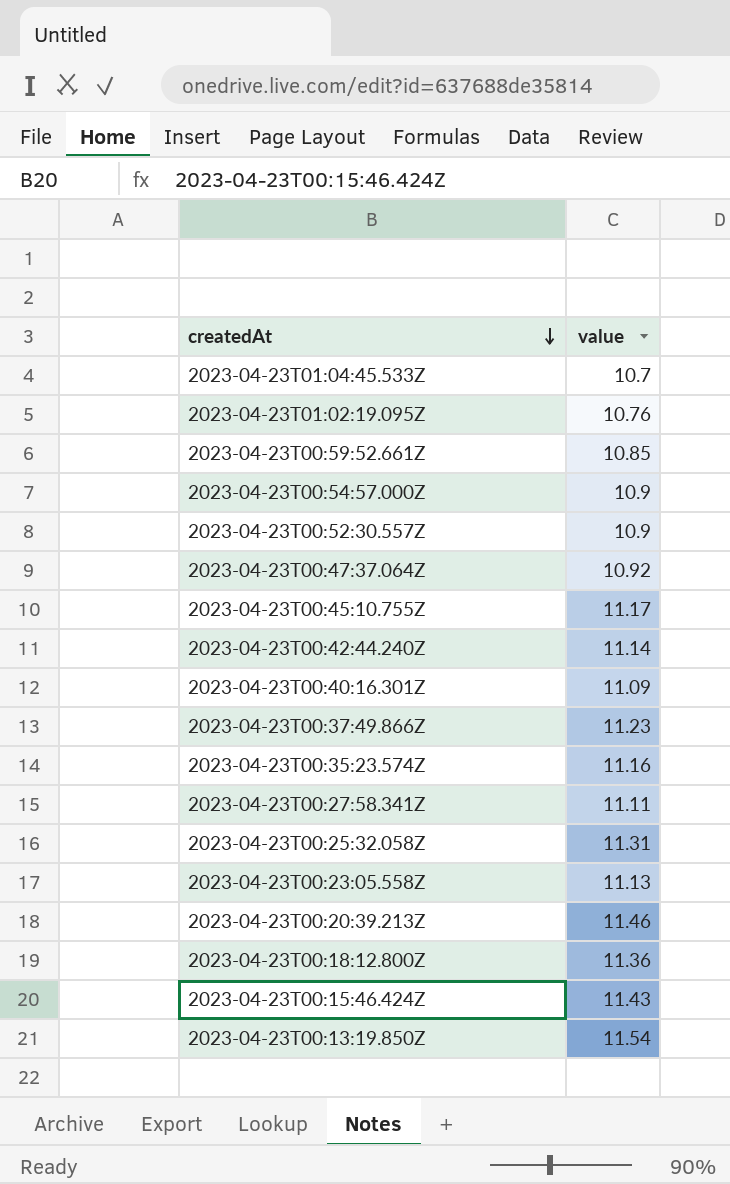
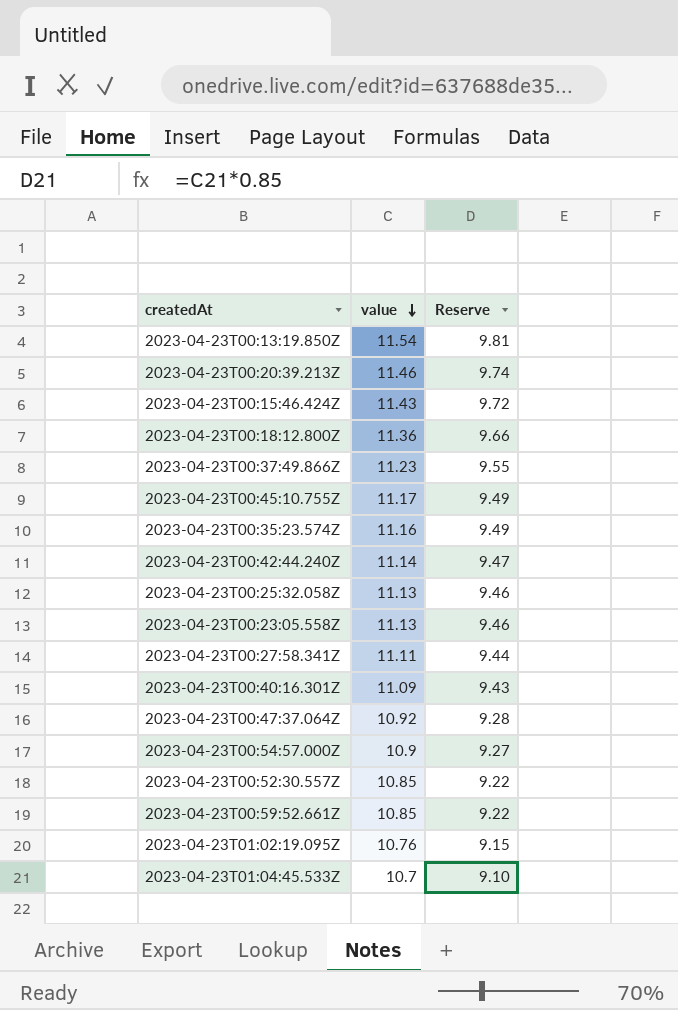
row order: createdAt descending -> value descending
column Reserve | formula: none -> [value] * 0.85
2023-04-23T00:25:32.058Z | value: 11.31 -> 11.13
2023-04-23T00:52:30.557Z | value: 10.9 -> 10.85

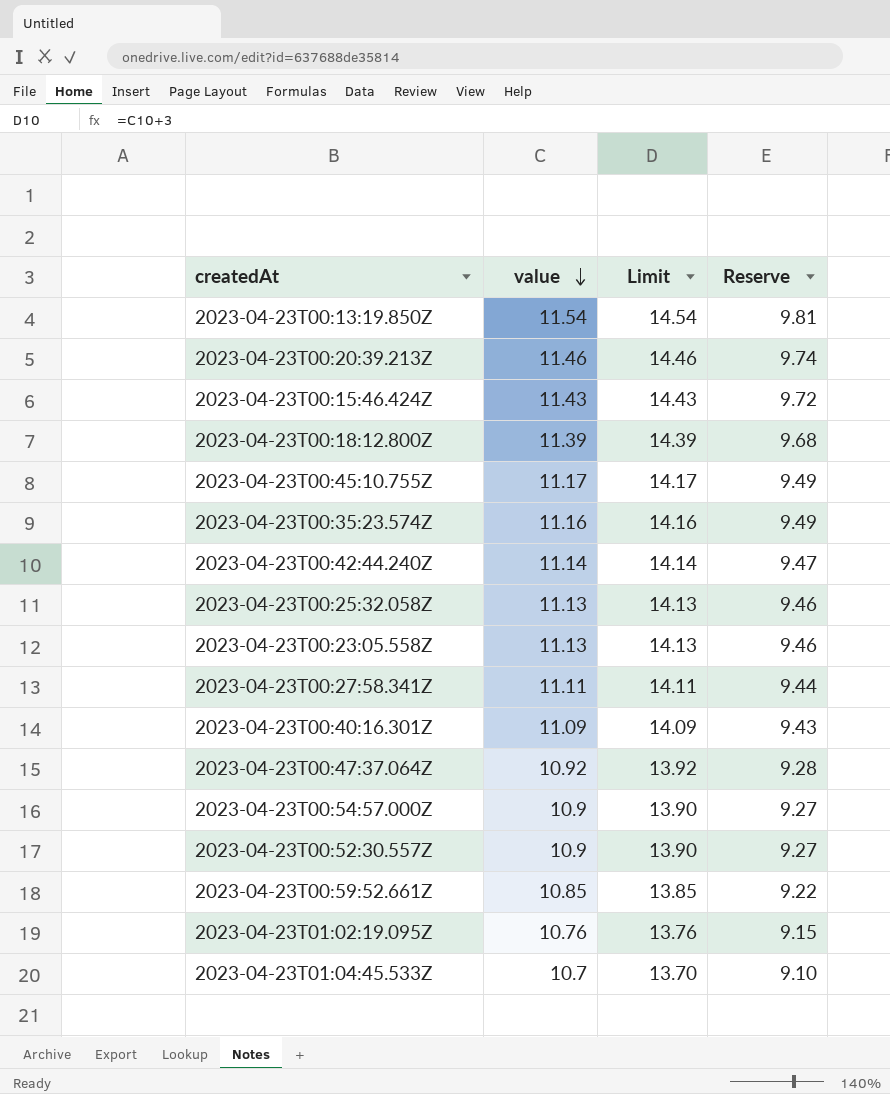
column Limit | formula: none -> [value] + 3
row 2023-04-23T00:37:49.866Z: 11.23 | 9.55 -> none
2023-04-23T00:18:12.800Z | value: 11.36 -> 11.39
2023-04-23T00:18:12.800Z | Reserve: 9.66 -> 9.68
2023-04-23T00:52:30.557Z | value: 10.85 -> 10.9
2023-04-23T00:52:30.557Z | Reserve: 9.22 -> 9.27

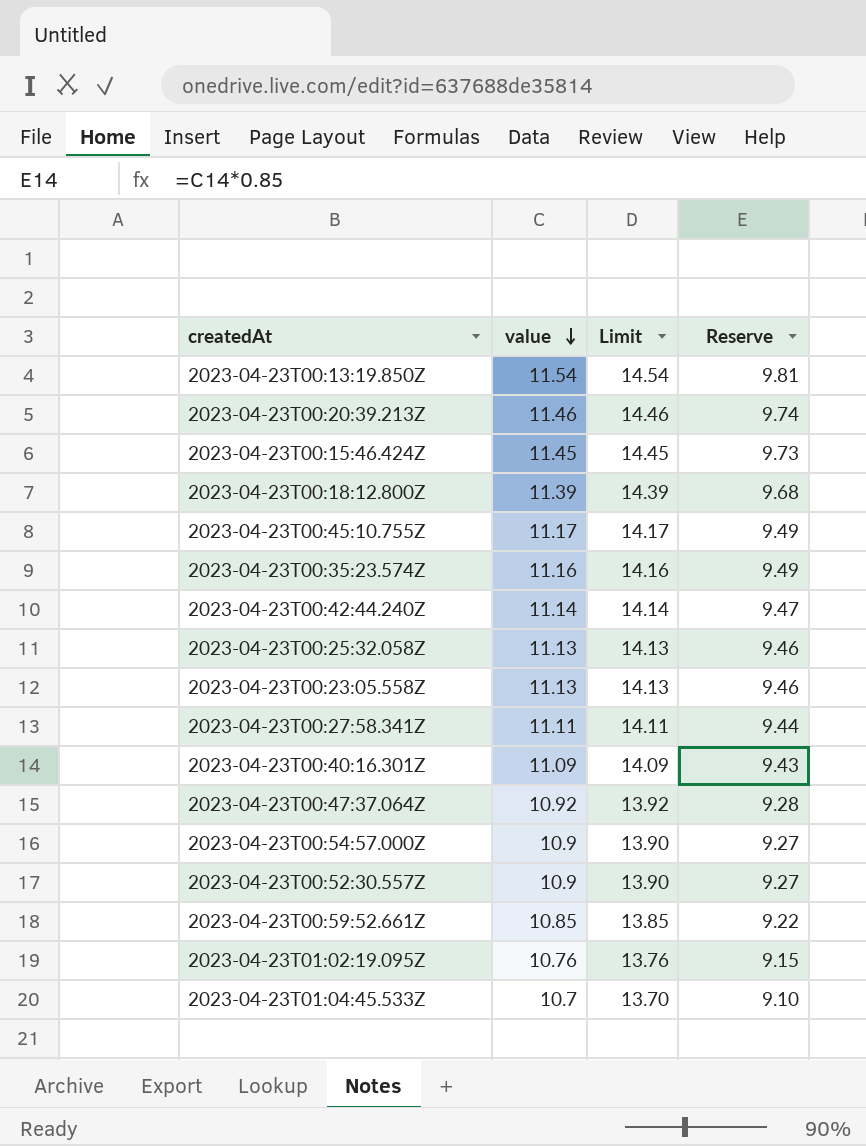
2023-04-23T00:15:46.424Z | value: 11.43 -> 11.45
2023-04-23T00:15:46.424Z | Limit: 14.43 -> 14.45
2023-04-23T00:15:46.424Z | Reserve: 9.72 -> 9.73

